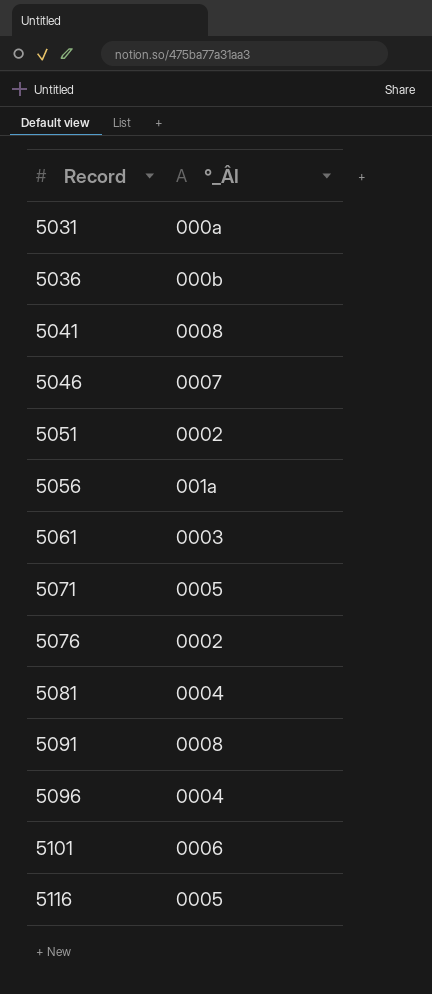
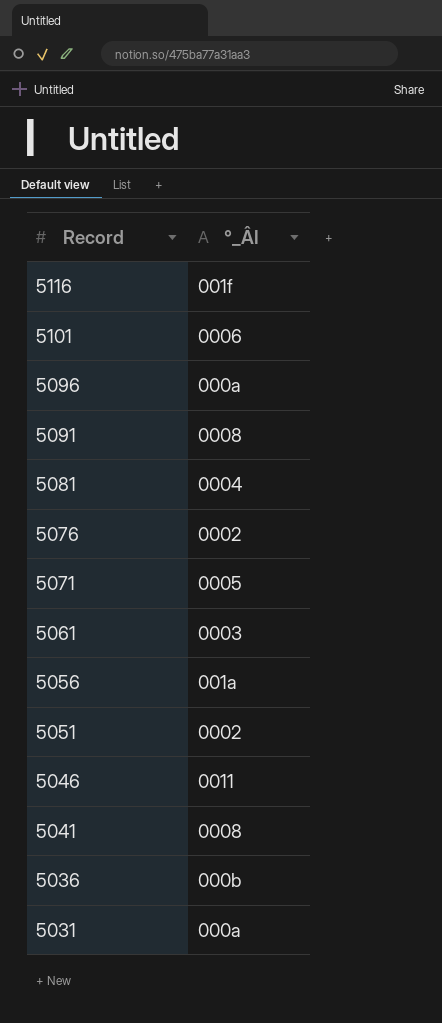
row order: Record ascending -> Record descending
5116 | °_ÂI: 0005 -> 001f
5096 | °_ÂI: 0004 -> 000a
5046 | °_ÂI: 0007 -> 0011

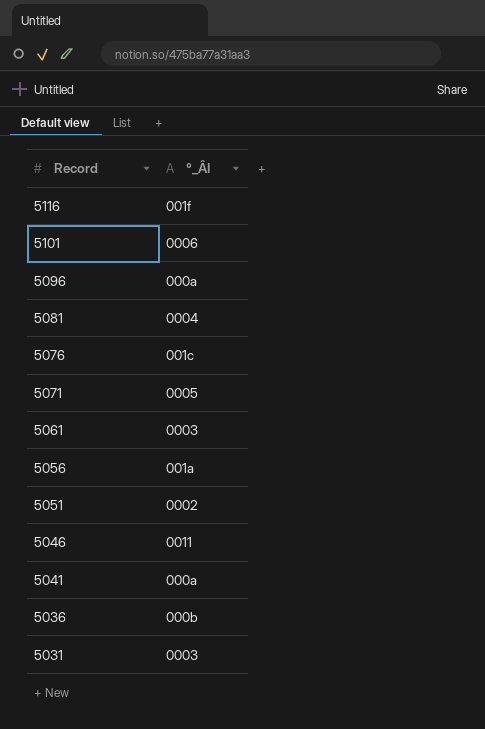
row 5091: 0008 -> none
5076 | °_ÂI: 0002 -> 001c
5041 | °_ÂI: 0008 -> 000a
5031 | °_ÂI: 000a -> 0003

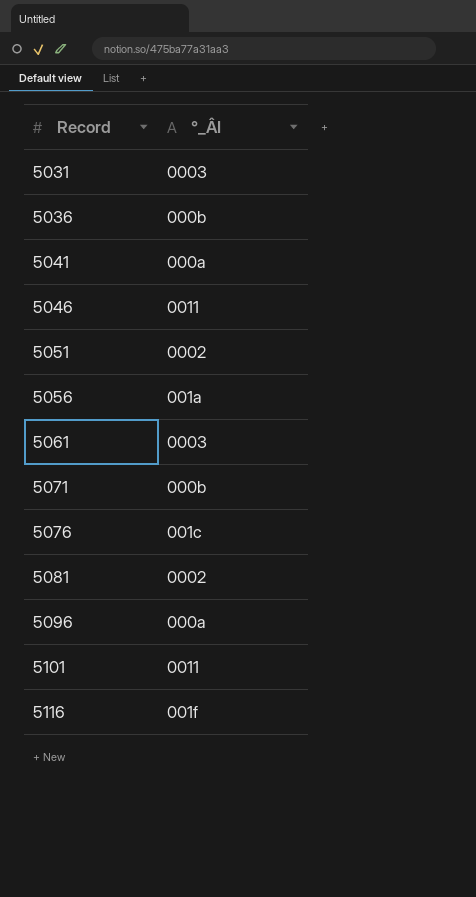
row order: Record descending -> Record ascending
5071 | °_ÂI: 0005 -> 000b
5081 | °_ÂI: 0004 -> 0002
5101 | °_ÂI: 0006 -> 0011

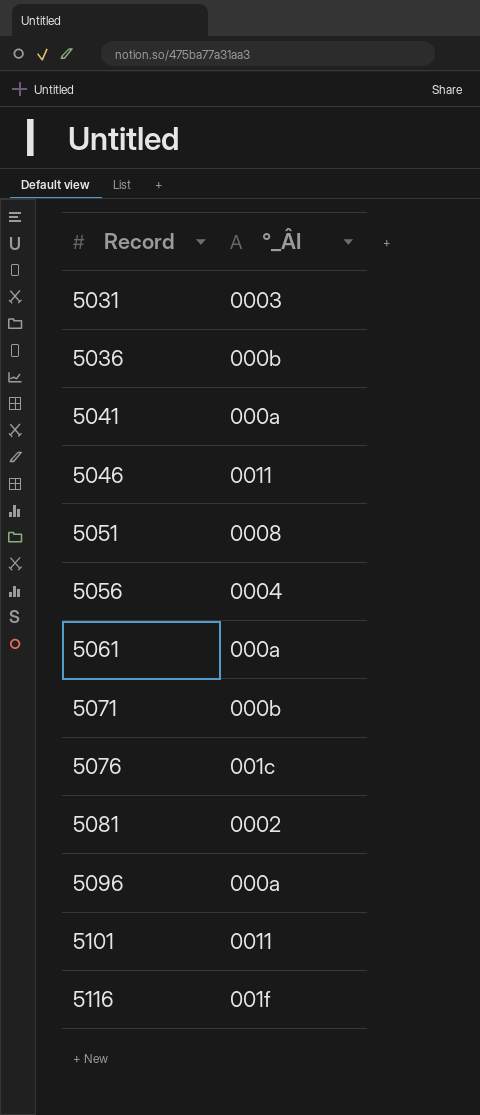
5051 | °_ÂI: 0002 -> 0008
5056 | °_ÂI: 001a -> 0004
5061 | °_ÂI: 0003 -> 000a

